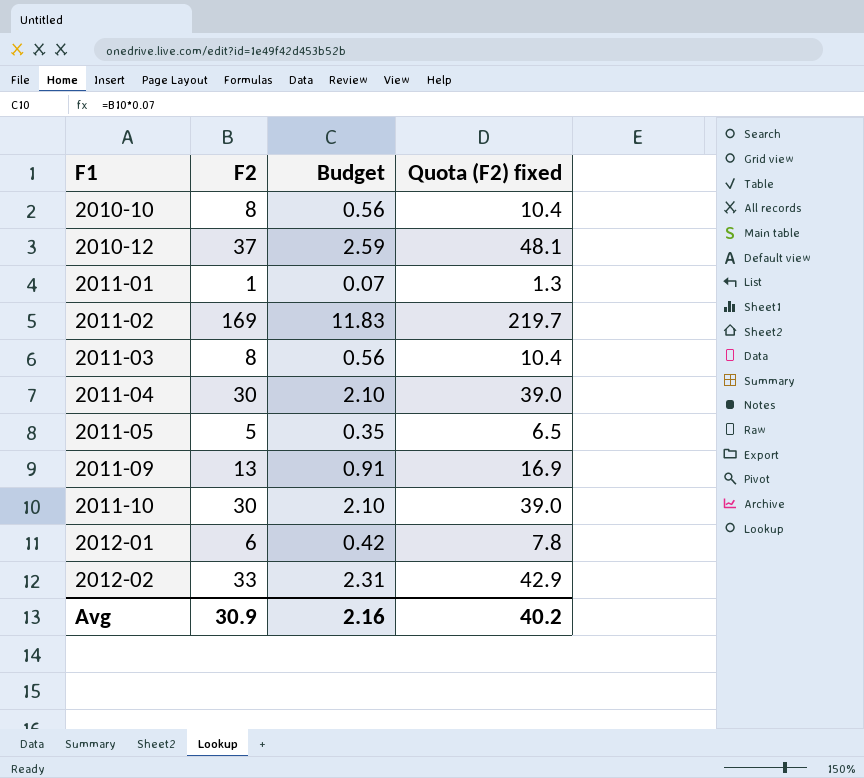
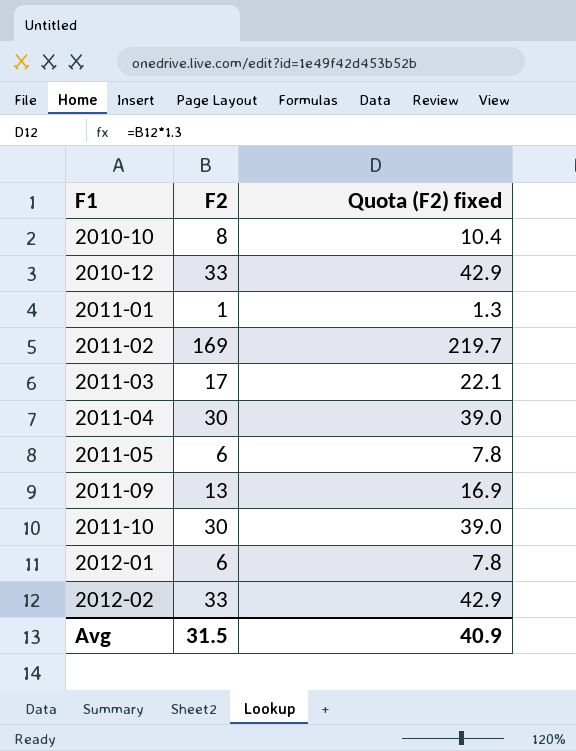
column Budget | formula: [F2] * 0.07 -> none
2010-12 | F2: 37 -> 33
2010-12 | Quota (F2) fixed: 48.1 -> 42.9
2011-03 | F2: 8 -> 17
2011-03 | Quota (F2) fixed: 10.4 -> 22.1
2011-05 | F2: 5 -> 6
2011-05 | Quota (F2) fixed: 6.5 -> 7.8
Avg | F2: 30.9 -> 31.5
Avg | Quota (F2) fixed: 40.2 -> 40.9

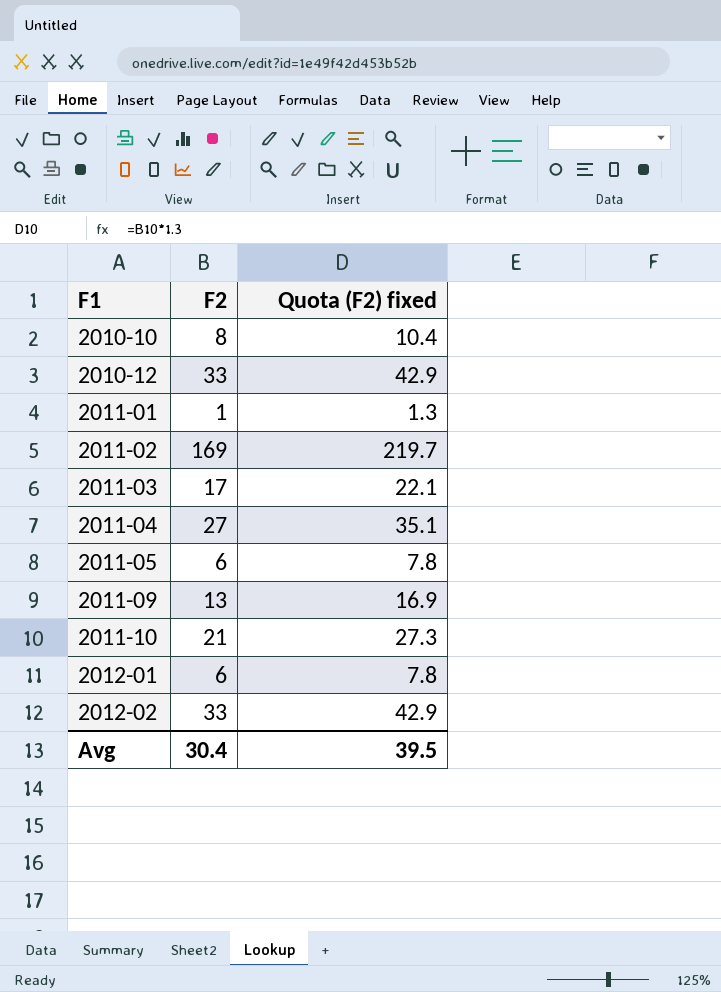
2011-04 | F2: 30 -> 27
2011-04 | Quota (F2) fixed: 39.0 -> 35.1
2011-10 | F2: 30 -> 21
2011-10 | Quota (F2) fixed: 39.0 -> 27.3
Avg | F2: 31.5 -> 30.4
Avg | Quota (F2) fixed: 40.9 -> 39.5

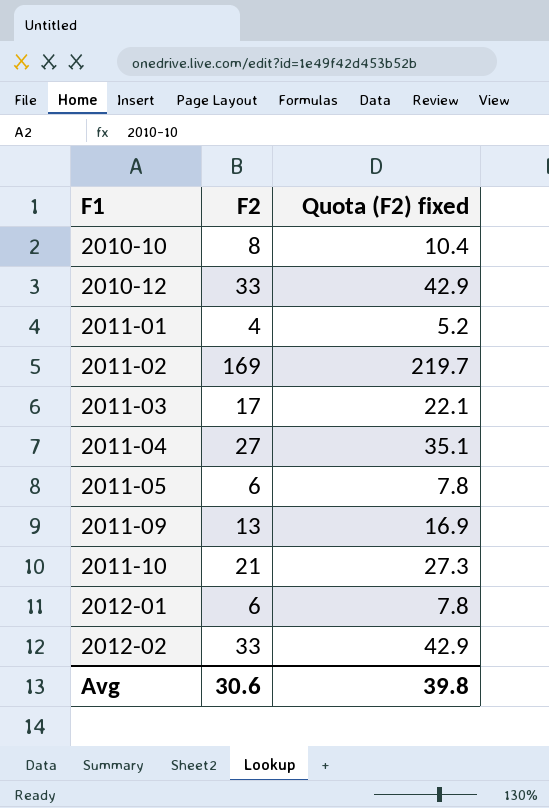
2011-01 | F2: 1 -> 4
2011-01 | Quota (F2) fixed: 1.3 -> 5.2
Avg | F2: 30.4 -> 30.6
Avg | Quota (F2) fixed: 39.5 -> 39.8

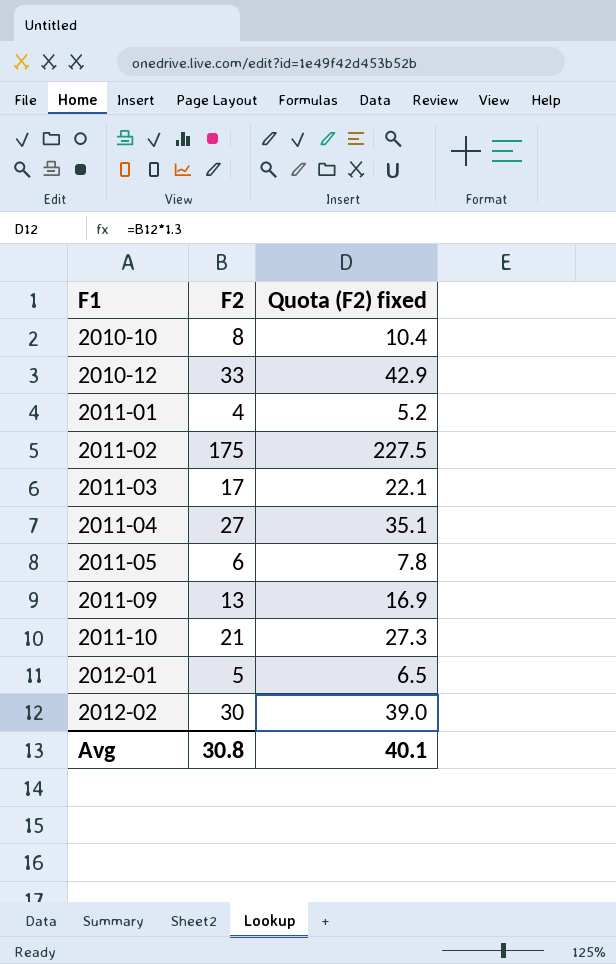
2011-02 | F2: 169 -> 175
2011-02 | Quota (F2) fixed: 219.7 -> 227.5
2012-01 | F2: 6 -> 5
2012-01 | Quota (F2) fixed: 7.8 -> 6.5
2012-02 | F2: 33 -> 30
2012-02 | Quota (F2) fixed: 42.9 -> 39.0
Avg | F2: 30.6 -> 30.8
Avg | Quota (F2) fixed: 39.8 -> 40.1

